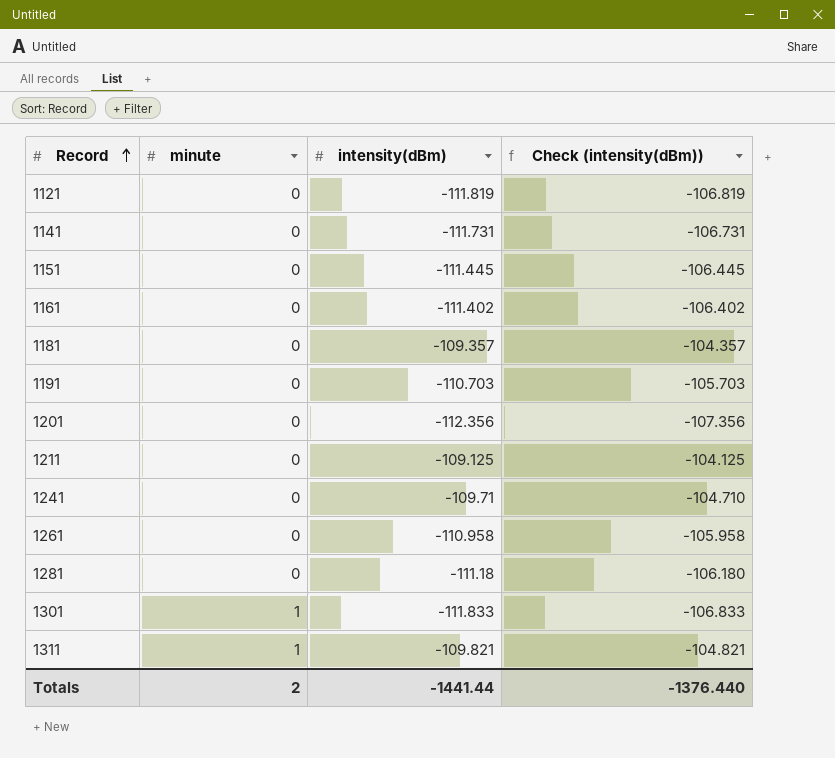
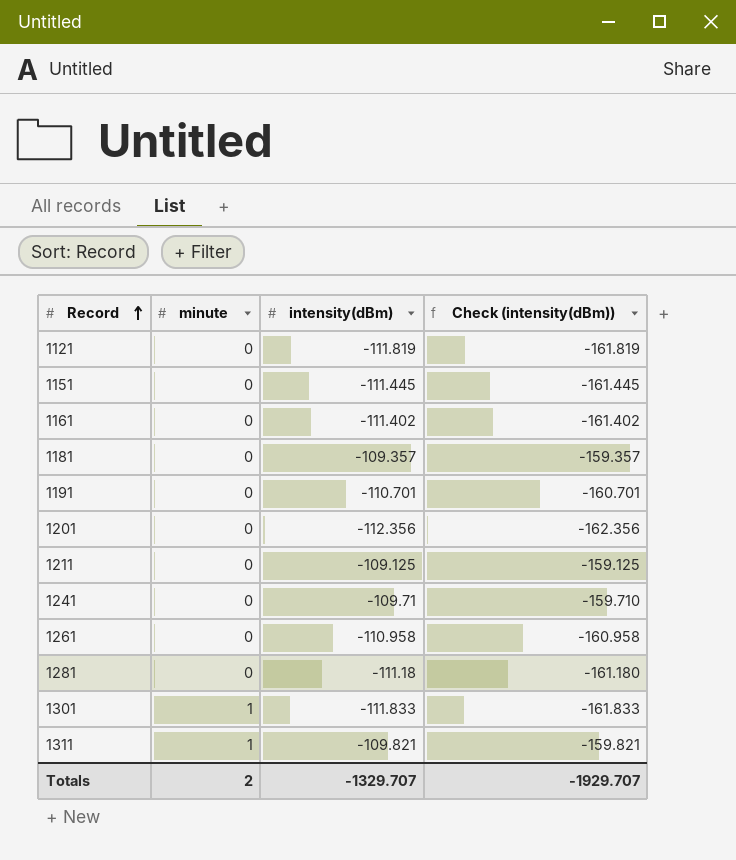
column Check (intensity(dBm)) | formula: [intensity(dBm)] + 5 -> [intensity(dBm)] - 50
row 1141: 0 | -111.731 | -106.731 -> none
1191 | intensity(dBm): -110.703 -> -110.701
Totals | intensity(dBm): -1441.44 -> -1329.707
Totals | Check (intensity(dBm)): -1376.440 -> -1929.707

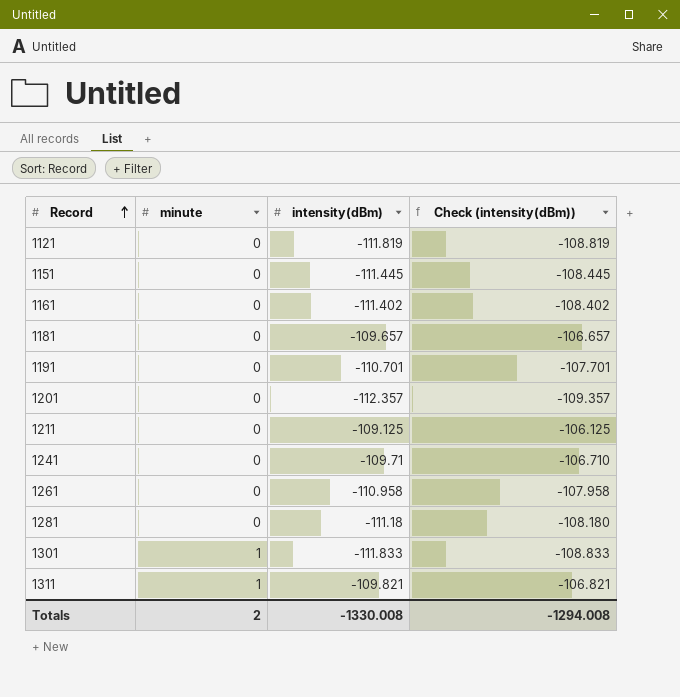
column Check (intensity(dBm)) | formula: [intensity(dBm)] - 50 -> [intensity(dBm)] + 3
1181 | intensity(dBm): -109.357 -> -109.657
1201 | intensity(dBm): -112.356 -> -112.357
Totals | intensity(dBm): -1329.707 -> -1330.008
Totals | Check (intensity(dBm)): -1929.707 -> -1294.008

